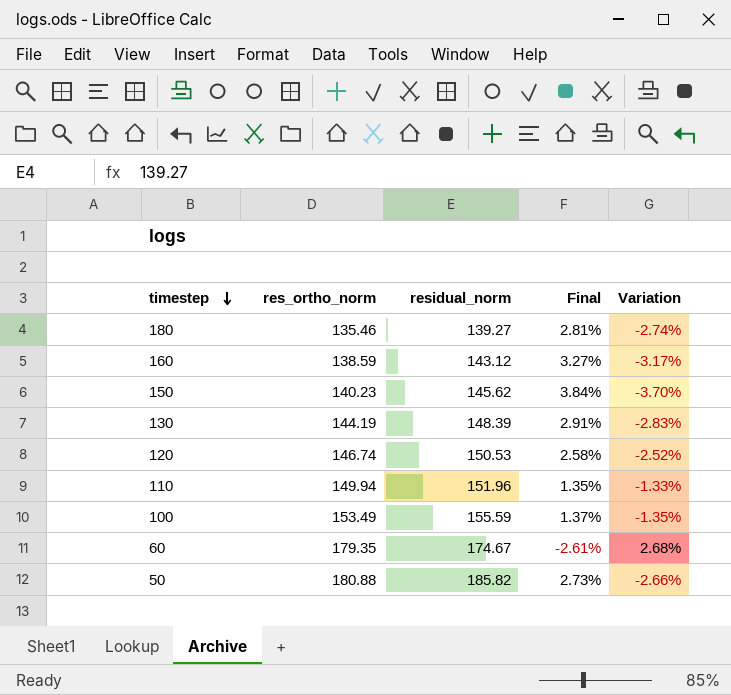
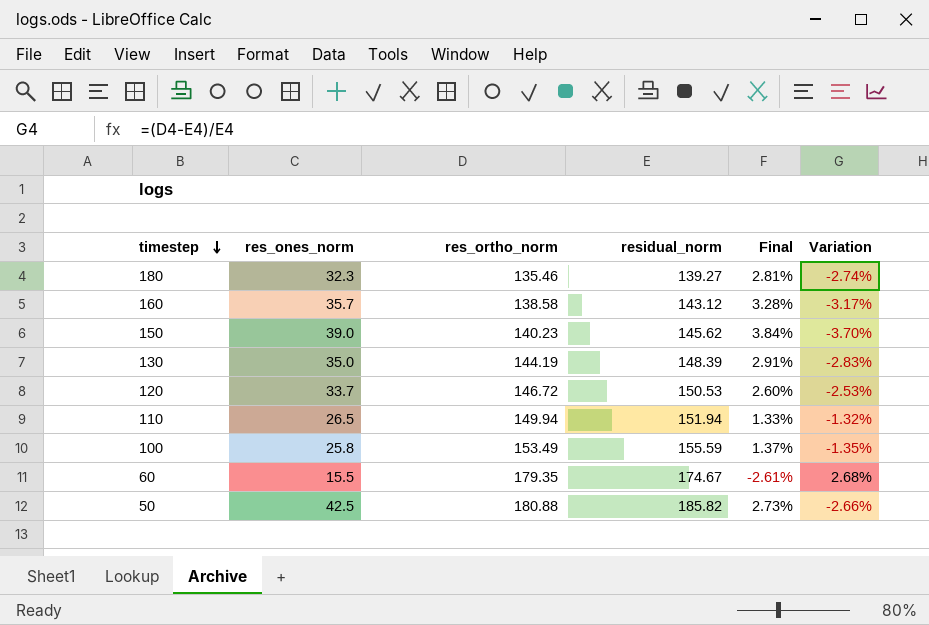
column res_ones_norm | position: none -> 2
160 | res_ortho_norm: 138.59 -> 138.58
160 | Final: 3.27% -> 3.28%
120 | res_ortho_norm: 146.74 -> 146.72
120 | Final: 2.58% -> 2.60%
120 | Variation: -2.52% -> -2.53%
110 | residual_norm: 151.96 -> 151.94
110 | Final: 1.35% -> 1.33%
110 | Variation: -1.33% -> -1.32%

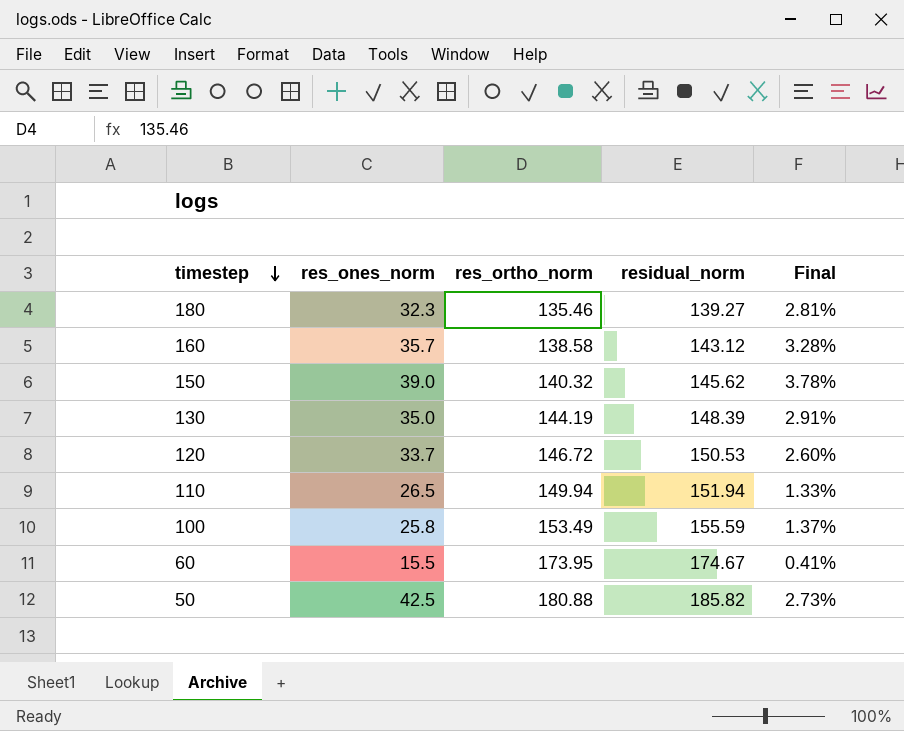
column Variation | formula: ([res_ortho_norm] - [residual_norm]) / [residual_norm] -> none
150 | res_ortho_norm: 140.23 -> 140.32
150 | Final: 3.84% -> 3.78%
60 | res_ortho_norm: 179.35 -> 173.95
60 | Final: -2.61% -> 0.41%

